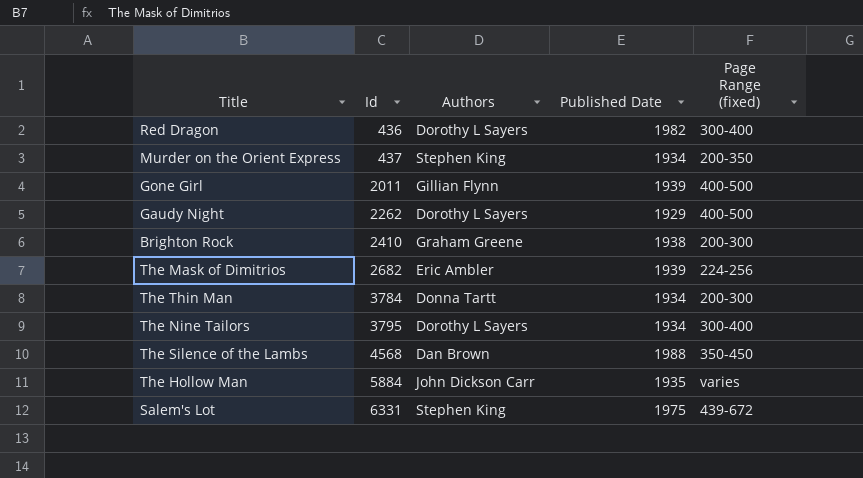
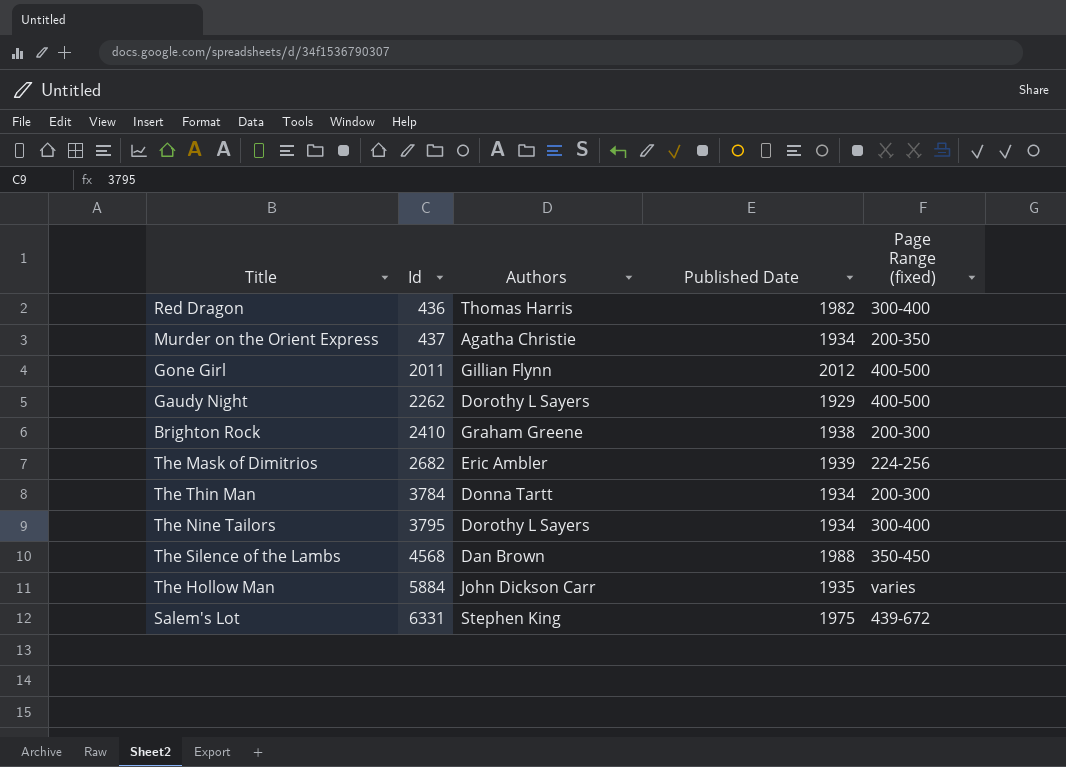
Red Dragon | Authors: Dorothy L Sayers -> Thomas Harris
Murder on the Orient Express | Authors: Stephen King -> Agatha Christie
Gone Girl | Published Date: 1939 -> 2012

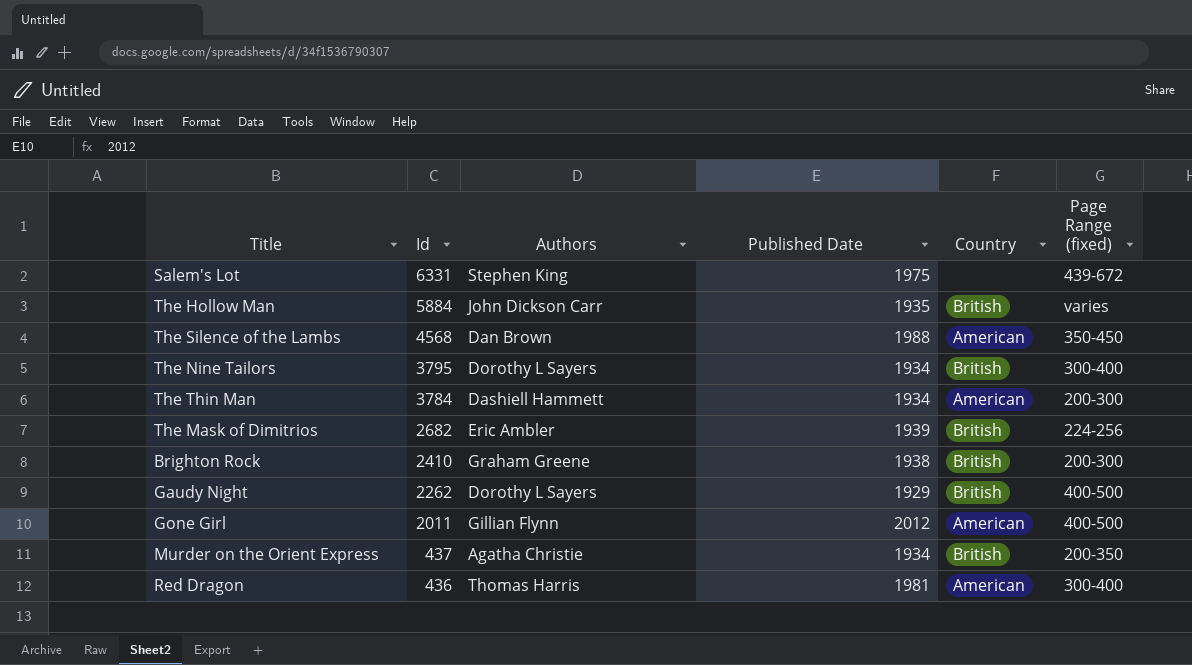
row order: Id ascending -> Id descending
column Country | position: none -> 5
The Thin Man | Authors: Donna Tartt -> Dashiell Hammett
Red Dragon | Published Date: 1982 -> 1981

